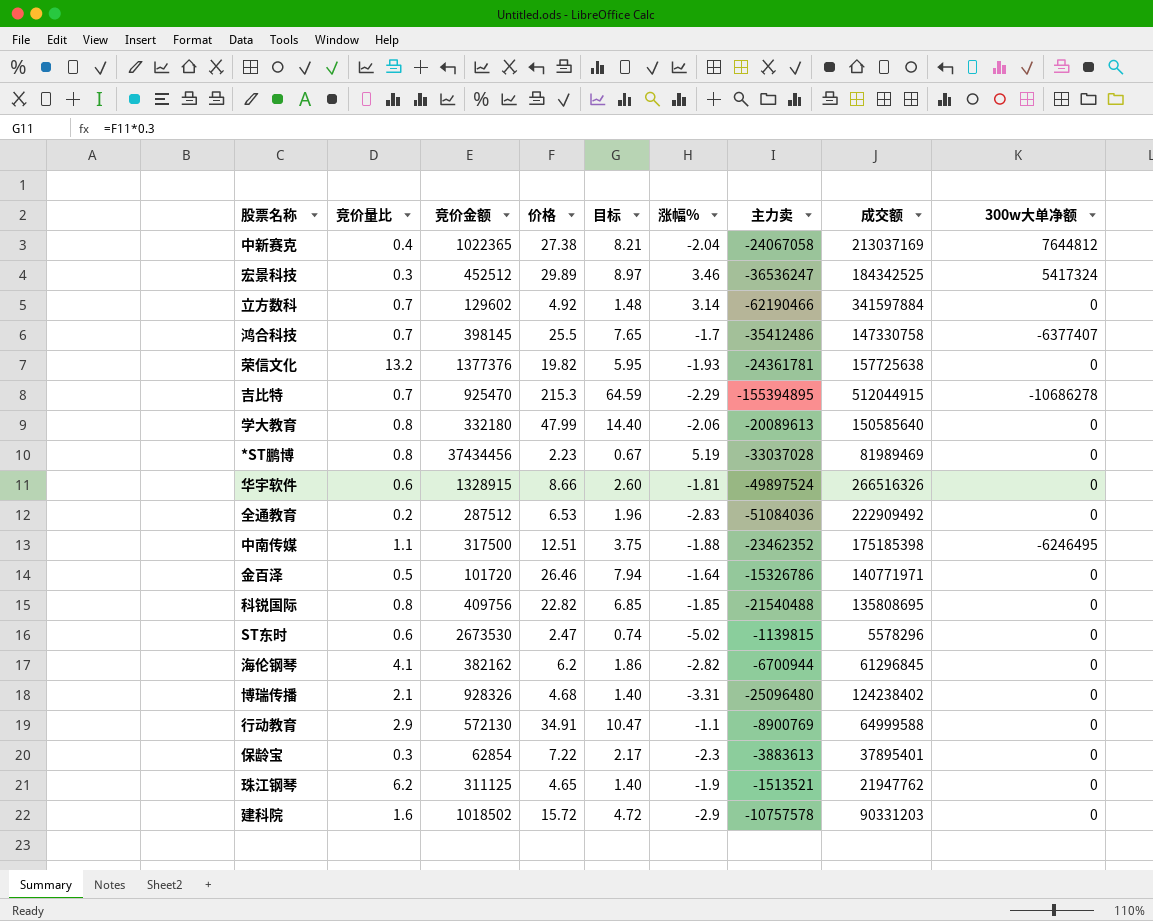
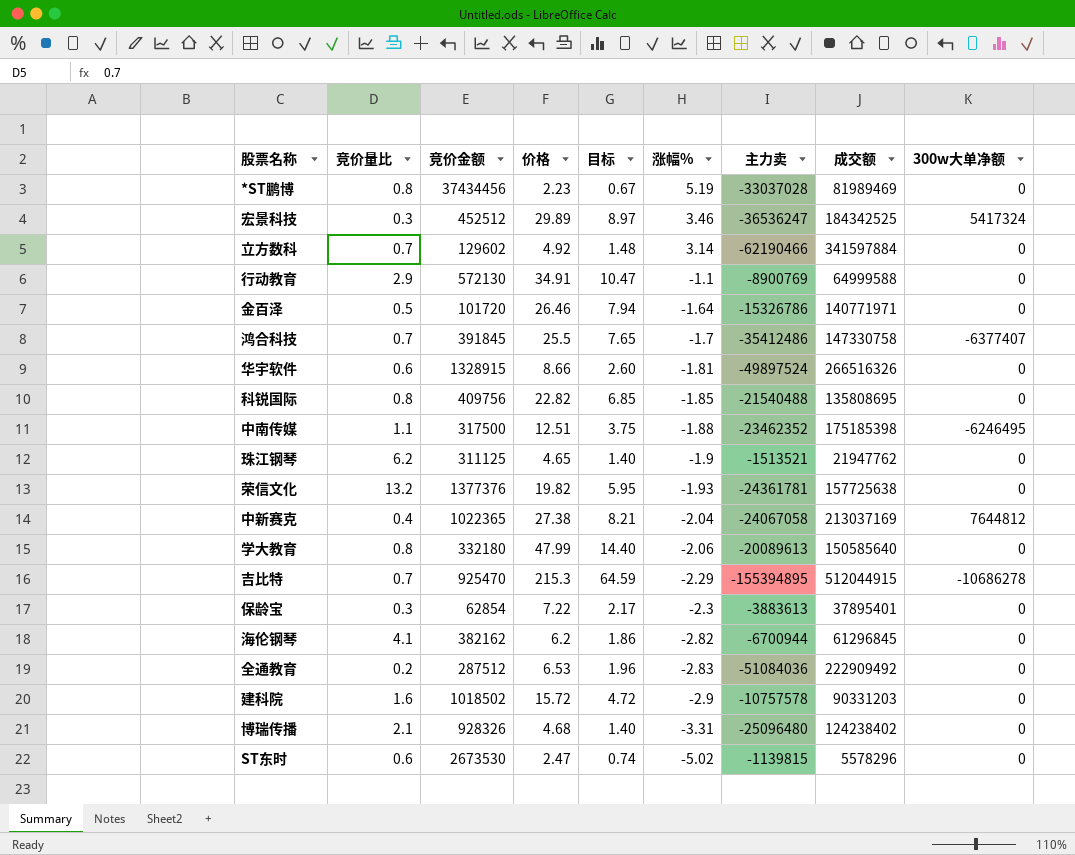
row order: none -> 涨幅% descending
鸿合科技 | 竞价金额: 398145 -> 391845

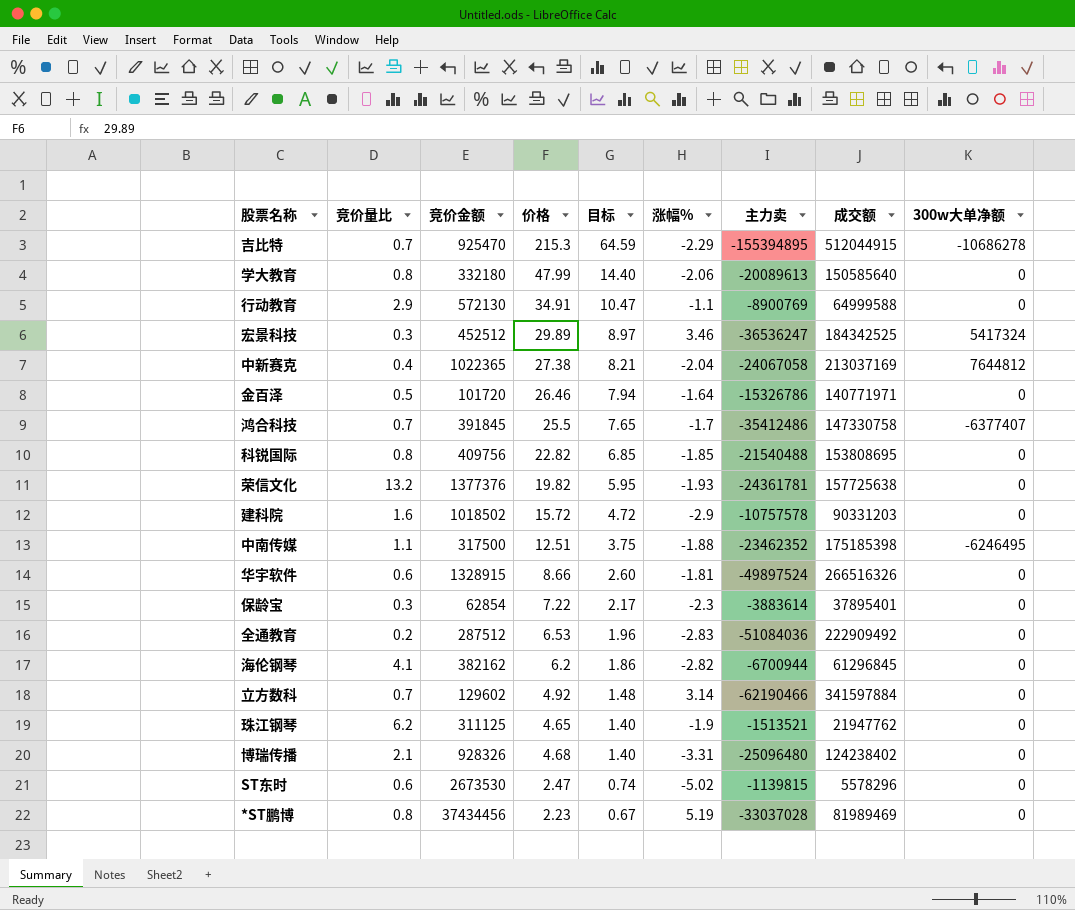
row order: 涨幅% descending -> 目标 descending
科锐国际 | 成交额: 135808695 -> 153808695
保龄宝 | 主力卖: -3883613 -> -3883614

